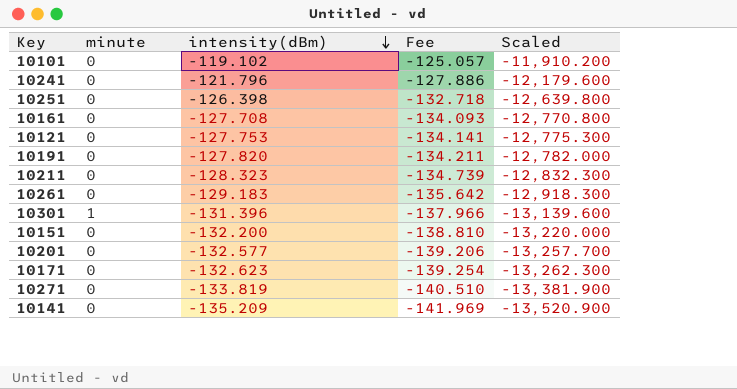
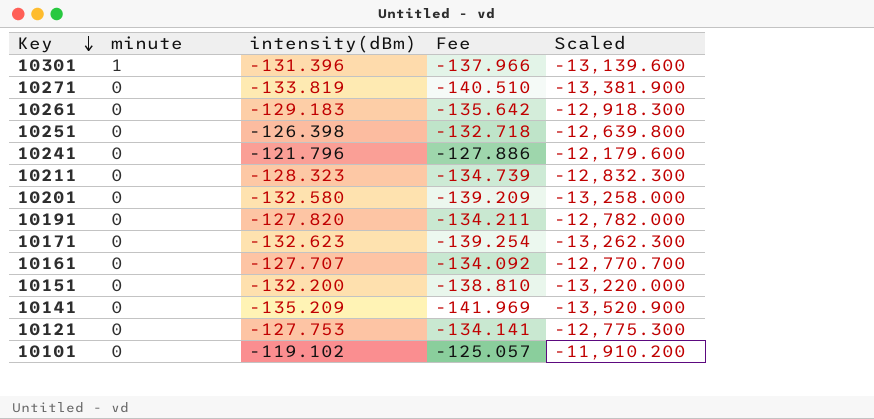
row order: intensity(dBm) descending -> Key descending
10201 | intensity(dBm): -132.577 -> -132.580
10201 | Fee: -139.206 -> -139.209
10201 | Scaled: -13,257.700 -> -13,258.000
10161 | intensity(dBm): -127.708 -> -127.707
10161 | Fee: -134.093 -> -134.092
10161 | Scaled: -12,770.800 -> -12,770.700

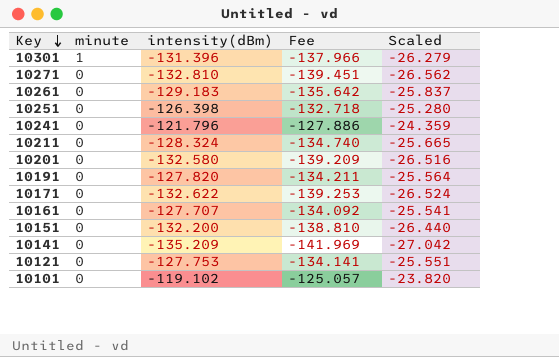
column Scaled | formula: [intensity(dBm)] * 100 -> [intensity(dBm)] * 0.2
10271 | intensity(dBm): -133.819 -> -132.810
10271 | Fee: -140.510 -> -139.451
10211 | intensity(dBm): -128.323 -> -128.324
10211 | Fee: -134.739 -> -134.740
10171 | intensity(dBm): -132.623 -> -132.622
10171 | Fee: -139.254 -> -139.253

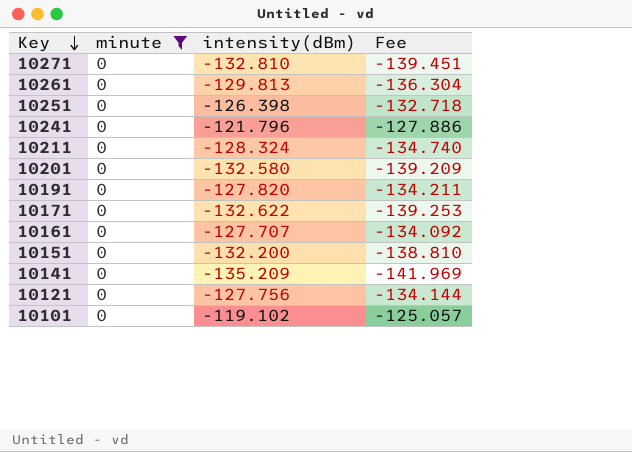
filter: none -> minute = 0
column Scaled | formula: [intensity(dBm)] * 0.2 -> none
10261 | intensity(dBm): -129.183 -> -129.813
10261 | Fee: -135.642 -> -136.304
10121 | intensity(dBm): -127.753 -> -127.756
10121 | Fee: -134.141 -> -134.144

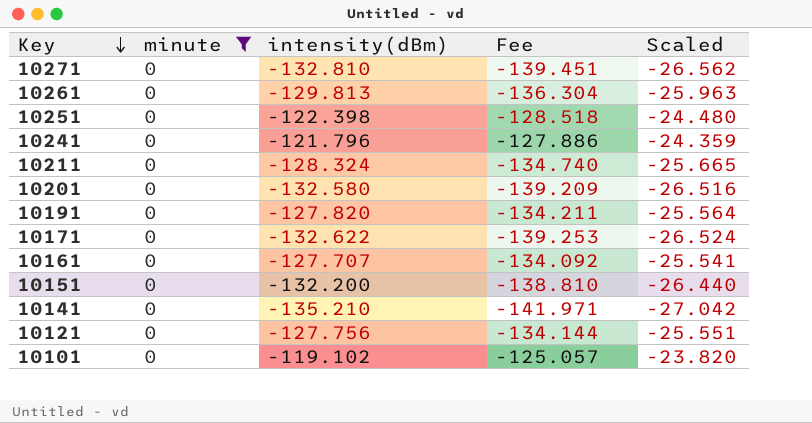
column Scaled | formula: none -> [intensity(dBm)] * 0.2
10251 | intensity(dBm): -126.398 -> -122.398
10251 | Fee: -132.718 -> -128.518
10141 | intensity(dBm): -135.209 -> -135.210
10141 | Fee: -141.969 -> -141.971

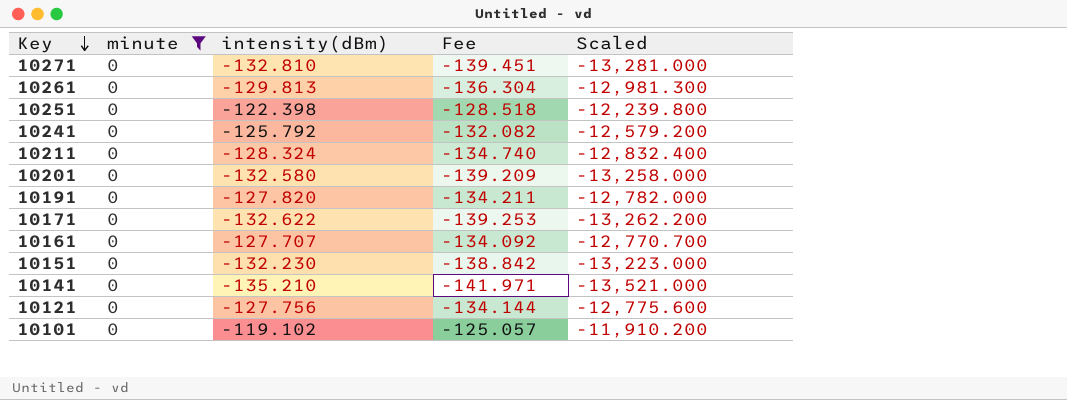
column Scaled | formula: [intensity(dBm)] * 0.2 -> [intensity(dBm)] * 100
10241 | intensity(dBm): -121.796 -> -125.792
10241 | Fee: -127.886 -> -132.082
10151 | intensity(dBm): -132.200 -> -132.230
10151 | Fee: -138.810 -> -138.842

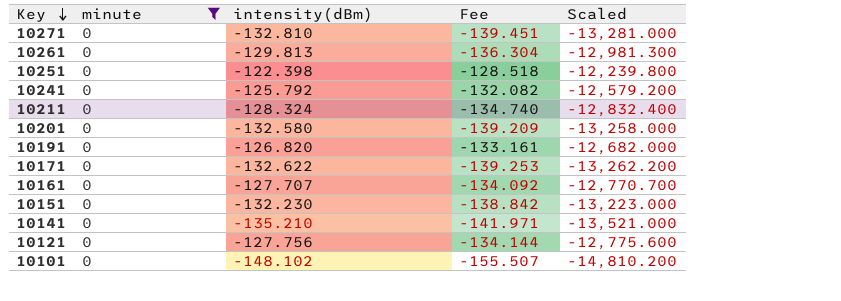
10191 | intensity(dBm): -127.820 -> -126.820
10191 | Fee: -134.211 -> -133.161
10191 | Scaled: -12,782.000 -> -12,682.000
10101 | intensity(dBm): -119.102 -> -148.102
10101 | Fee: -125.057 -> -155.507
10101 | Scaled: -11,910.200 -> -14,810.200

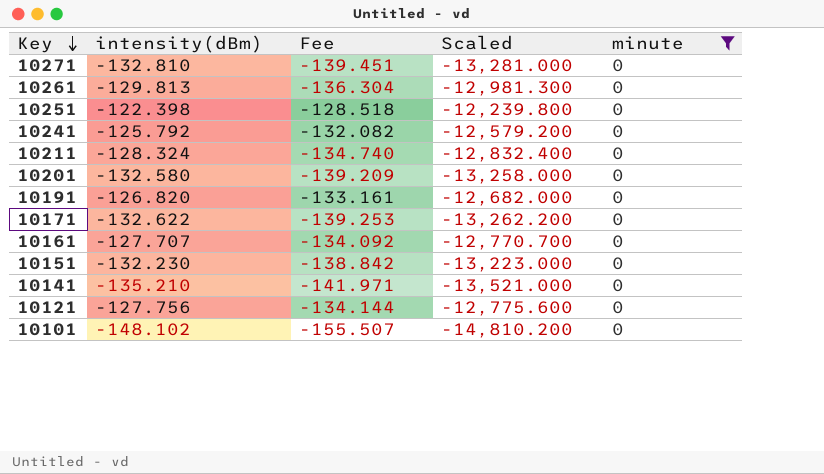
column minute | position: 2 -> 5

